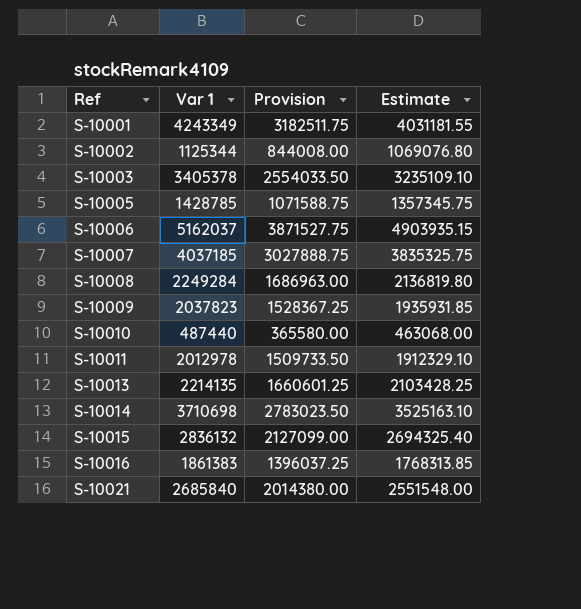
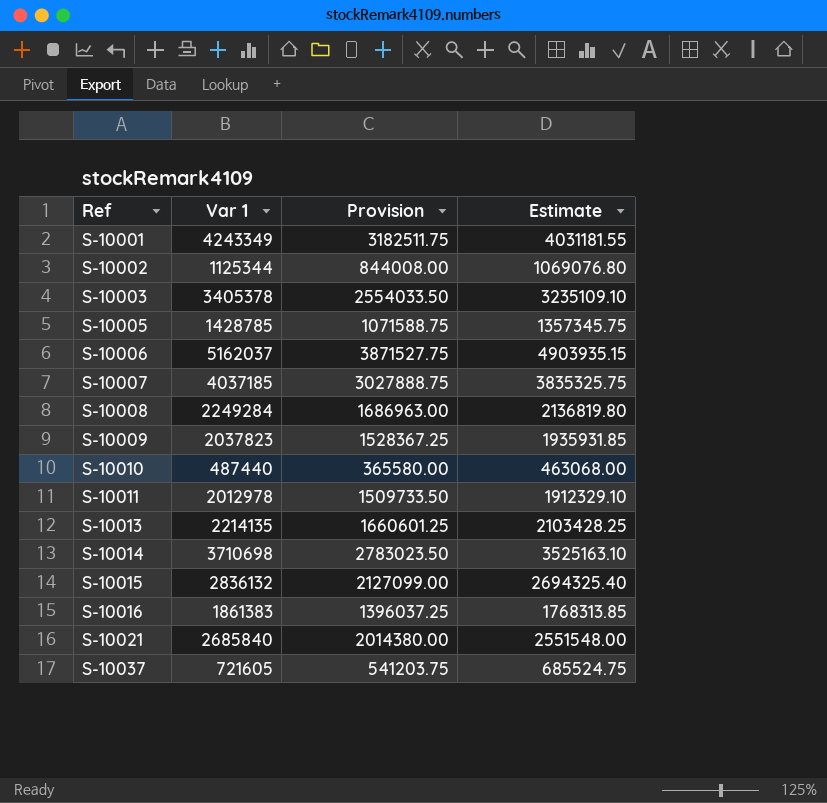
row S-10037: none -> 721605 | 541203.75 | 685524.75

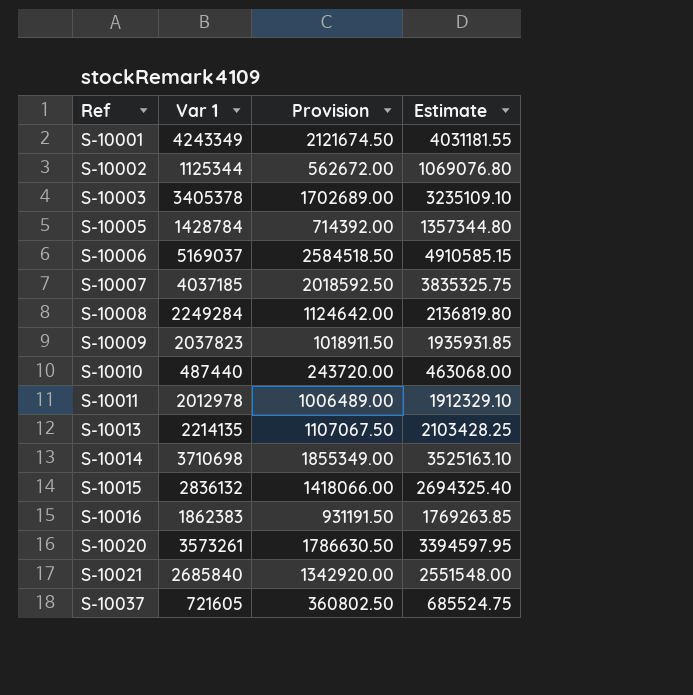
column Provision | formula: [Var 1] * 0.75 -> [Var 1] * 0.5
S-10005 | Var 1: 1428785 -> 1428784
S-10005 | Estimate: 1357345.75 -> 1357344.80
S-10006 | Var 1: 5162037 -> 5169037
S-10006 | Estimate: 4903935.15 -> 4910585.15
S-10016 | Var 1: 1861383 -> 1862383
S-10016 | Estimate: 1768313.85 -> 1769263.85
row S-10020: none -> 3573261 | 1786630.50 | 3394597.95

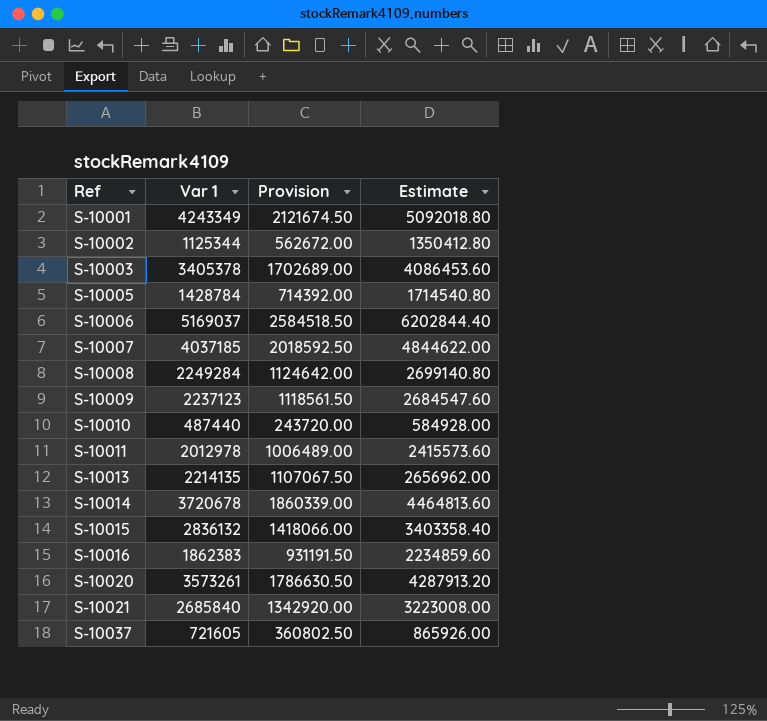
column Estimate | formula: [Var 1] * 0.95 -> [Var 1] * 1.2
S-10009 | Var 1: 2037823 -> 2237123
S-10009 | Provision: 1018911.50 -> 1118561.50
S-10014 | Var 1: 3710698 -> 3720678
S-10014 | Provision: 1855349.00 -> 1860339.00

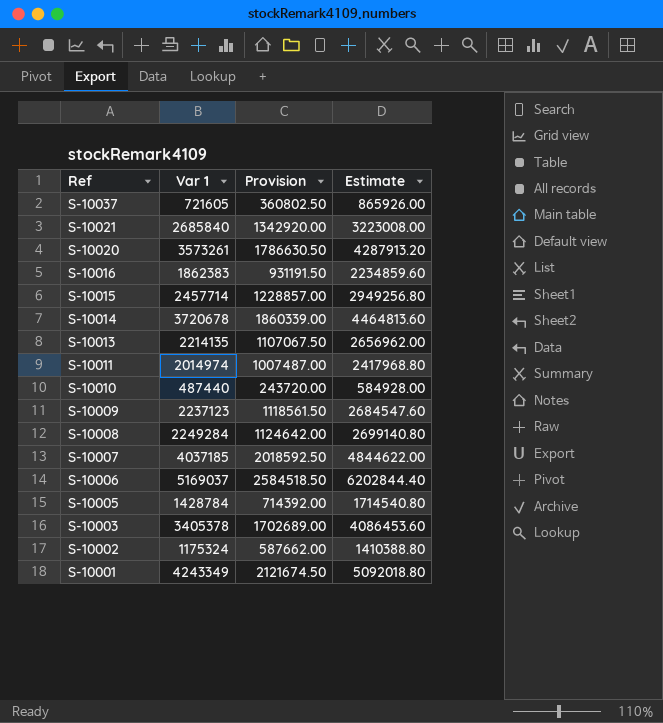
row order: Ref ascending -> Ref descending
S-10015 | Var 1: 2836132 -> 2457714
S-10015 | Provision: 1418066.00 -> 1228857.00
S-10015 | Estimate: 3403358.40 -> 2949256.80
S-10011 | Var 1: 2012978 -> 2014974
S-10011 | Provision: 1006489.00 -> 1007487.00
S-10011 | Estimate: 2415573.60 -> 2417968.80
S-10002 | Var 1: 1125344 -> 1175324
S-10002 | Provision: 562672.00 -> 587662.00
S-10002 | Estimate: 1350412.80 -> 1410388.80

